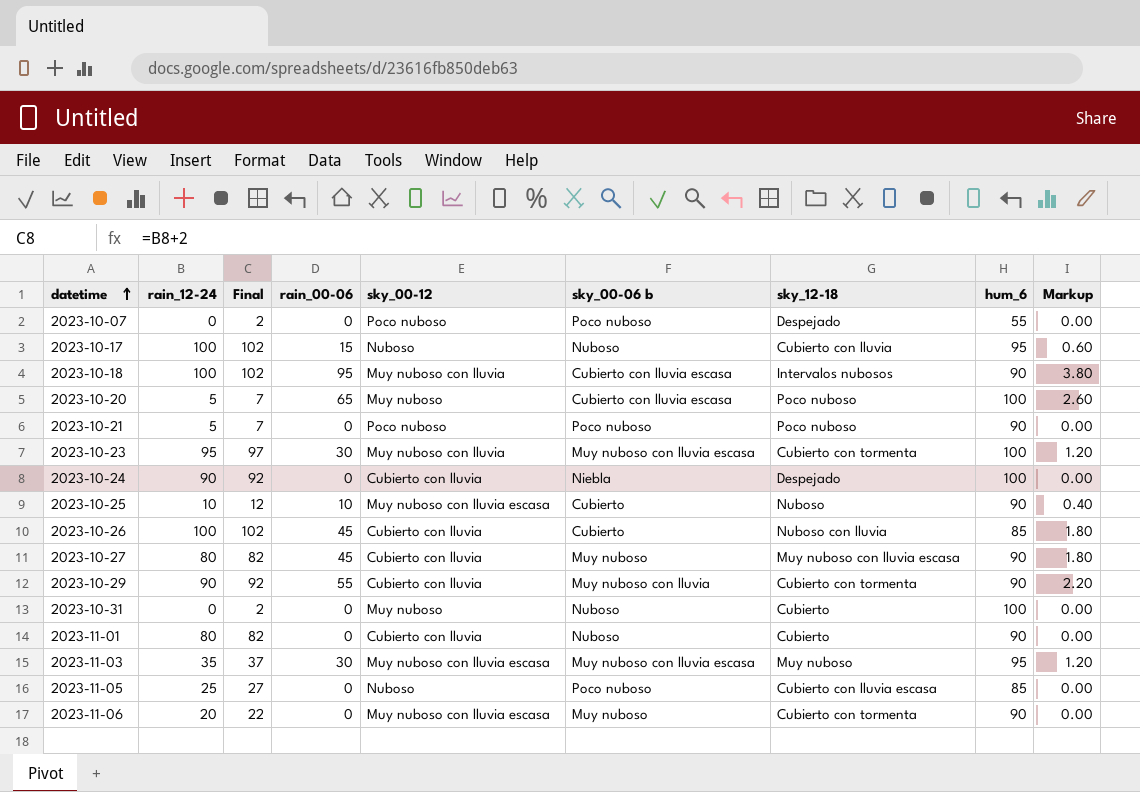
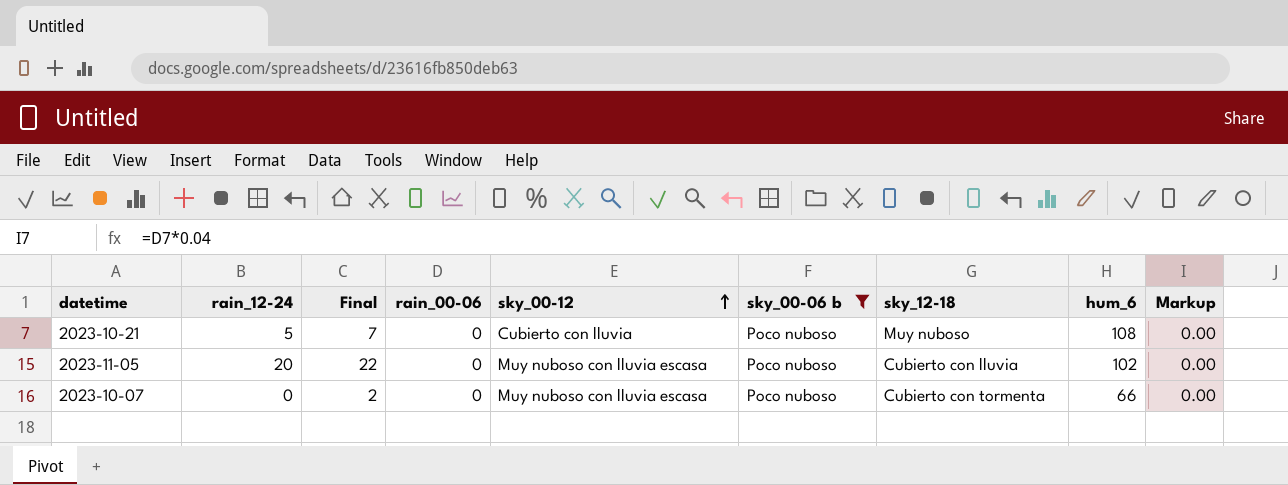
filter: none -> sky_00-06 b = Poco nuboso
row order: datetime ascending -> sky_00-12 ascending
2023-10-21 | sky_00-12: Poco nuboso -> Cubierto con lluvia
2023-10-21 | sky_12-18: Poco nuboso -> Muy nuboso
2023-10-21 | hum_6: 90 -> 108
2023-11-05 | rain_12-24: 25 -> 20
2023-11-05 | Final: 27 -> 22
2023-11-05 | sky_00-12: Nuboso -> Muy nuboso con lluvia escasa
2023-11-05 | sky_12-18: Cubierto con lluvia escasa -> Cubierto con lluvia
2023-11-05 | hum_6: 85 -> 102
2023-10-07 | sky_00-12: Poco nuboso -> Muy nuboso con lluvia escasa
2023-10-07 | sky_12-18: Despejado -> Cubierto con tormenta
2023-10-07 | hum_6: 55 -> 66

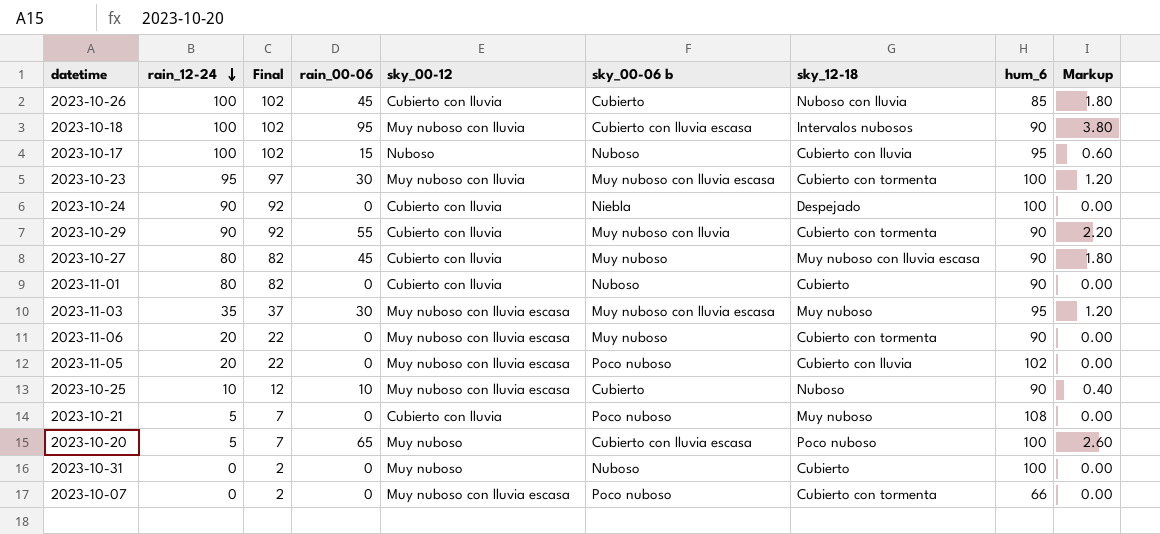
filter: sky_00-06 b = Poco nuboso -> none
row order: sky_00-12 ascending -> rain_12-24 descending

